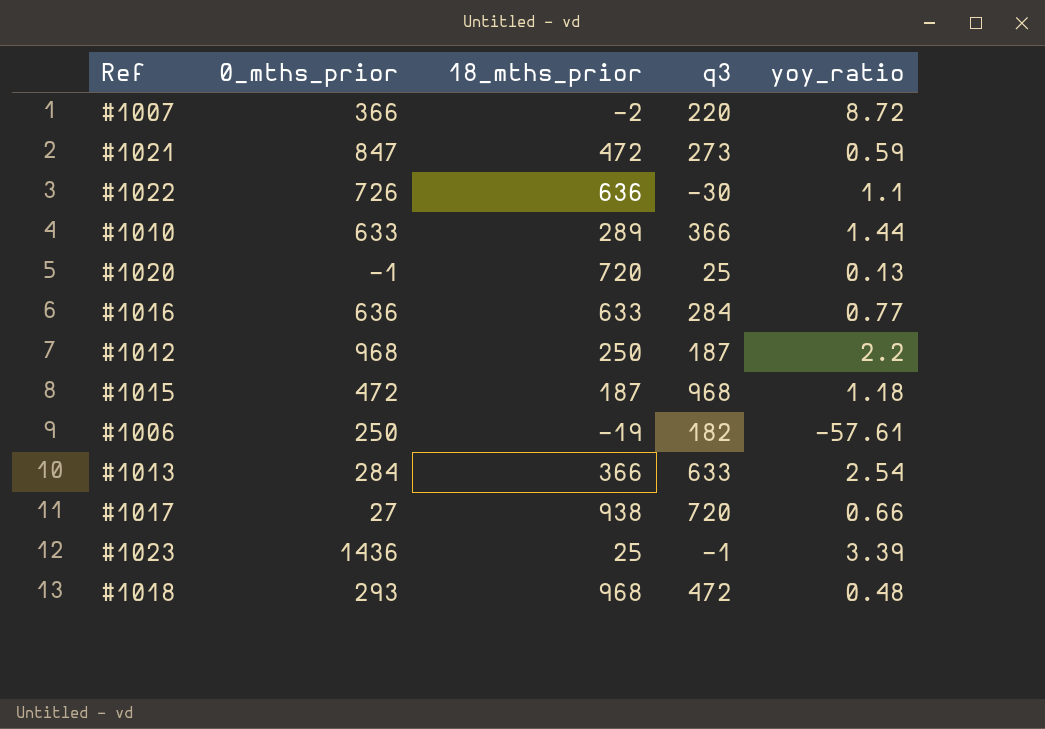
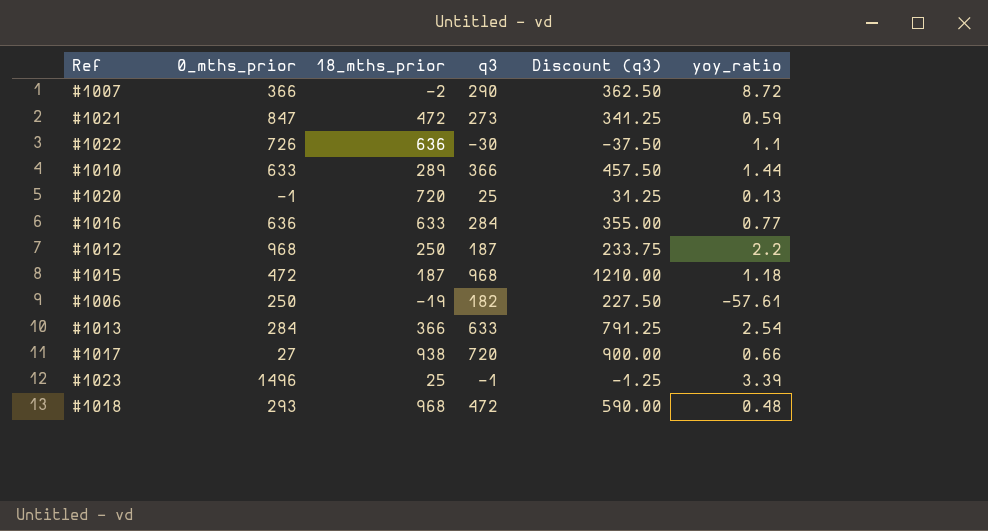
column Discount (q3) | formula: none -> [q3] * 1.25
#1007 | q3: 220 -> 290
#1023 | 0_mths_prior: 1436 -> 1496

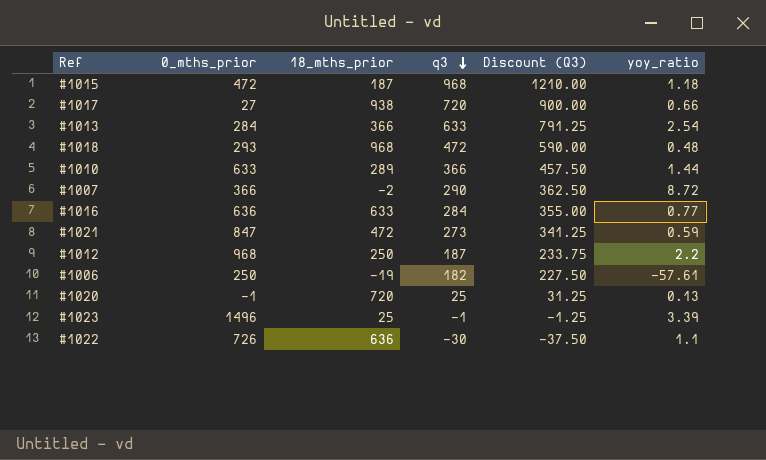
row order: none -> q3 descending
column name: Discount (q3) -> Discount (Q3)

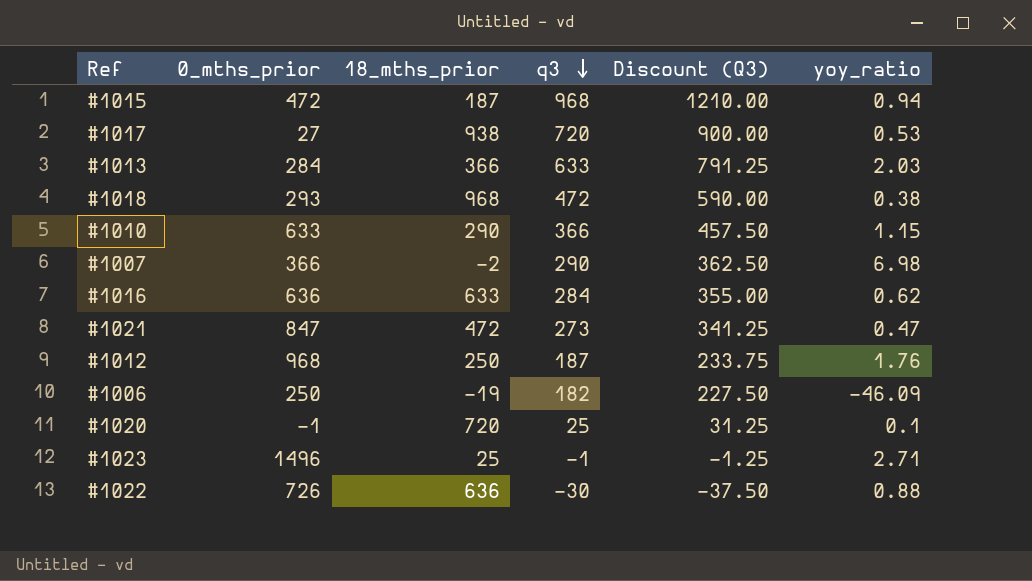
#1015 | yoy_ratio: 1.18 -> 0.94
#1017 | yoy_ratio: 0.66 -> 0.53
#1013 | yoy_ratio: 2.54 -> 2.03
#1018 | yoy_ratio: 0.48 -> 0.38
#1010 | 18_mths_prior: 289 -> 290
#1010 | yoy_ratio: 1.44 -> 1.15
#1007 | yoy_ratio: 8.72 -> 6.98
#1016 | yoy_ratio: 0.77 -> 0.62
#1021 | yoy_ratio: 0.59 -> 0.47
#1012 | yoy_ratio: 2.2 -> 1.76
#1006 | yoy_ratio: -57.61 -> -46.09
#1020 | yoy_ratio: 0.13 -> 0.1
#1023 | yoy_ratio: 3.39 -> 2.71
#1022 | yoy_ratio: 1.1 -> 0.88

